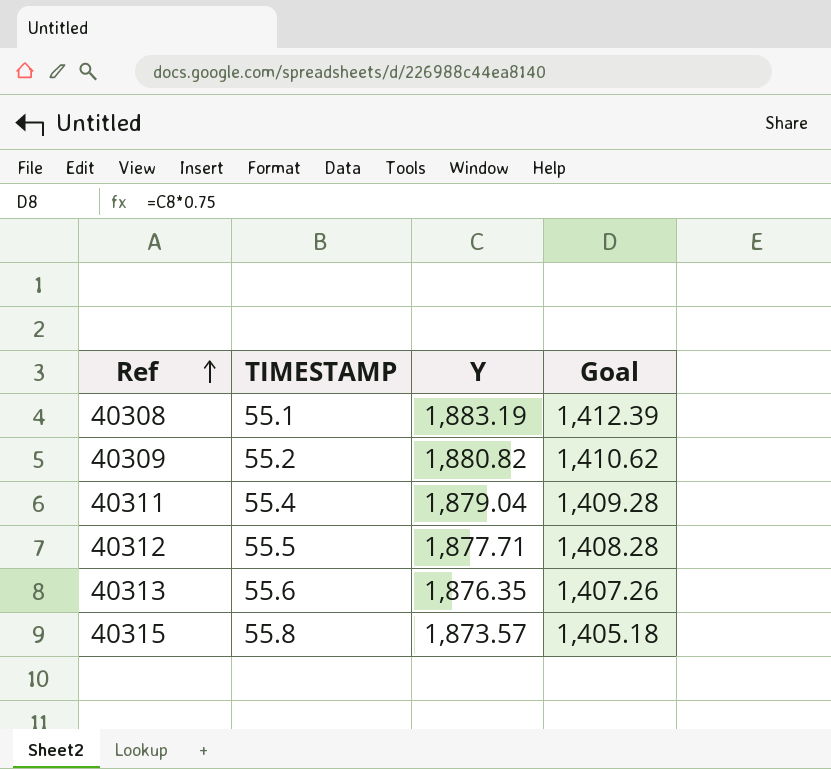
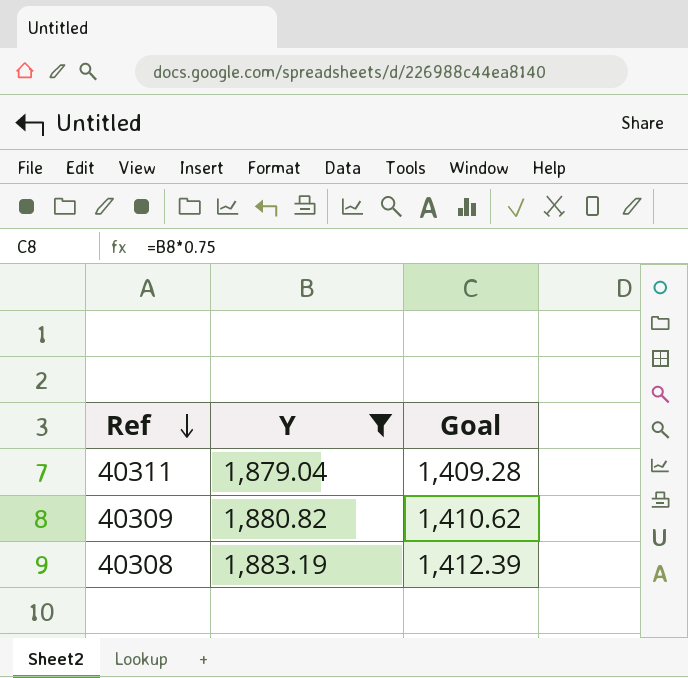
filter: none -> Y >= 1,879.04
row order: Ref ascending -> Ref descending
column TIMESTAMP | position: 2 -> none

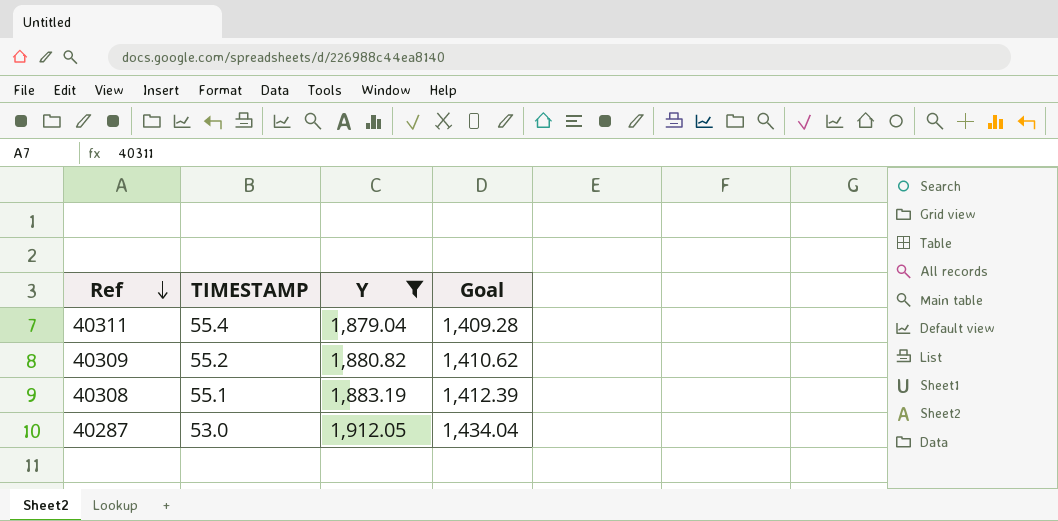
column TIMESTAMP | position: none -> 2
row 40287: none -> 53.0 | 1,912.05 | 1,434.04

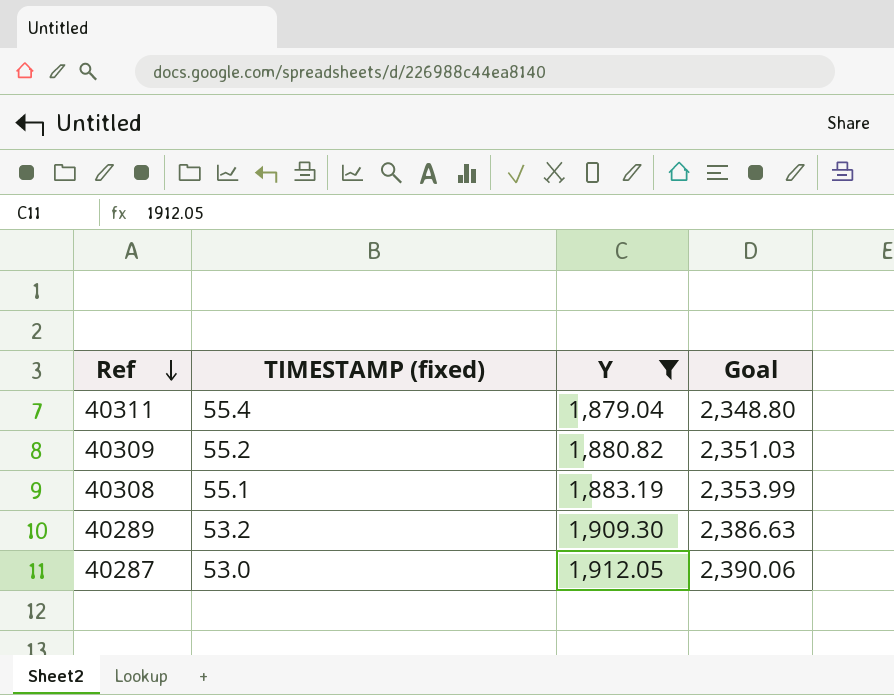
column name: TIMESTAMP -> TIMESTAMP (fixed)
column Goal | formula: [Y] * 0.75 -> [Y] * 1.25
row 40289: none -> 53.2 | 1,909.30 | 2,386.63

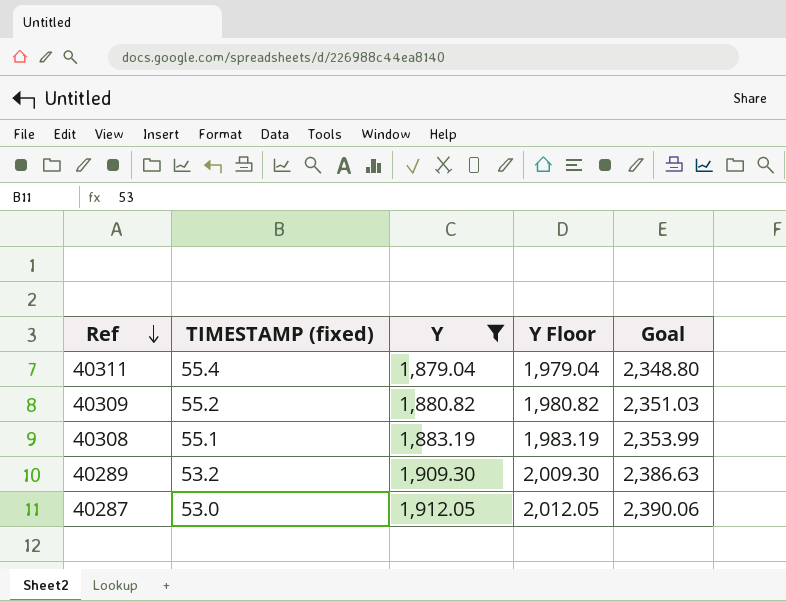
column Y Floor | formula: none -> [Y] + 100

